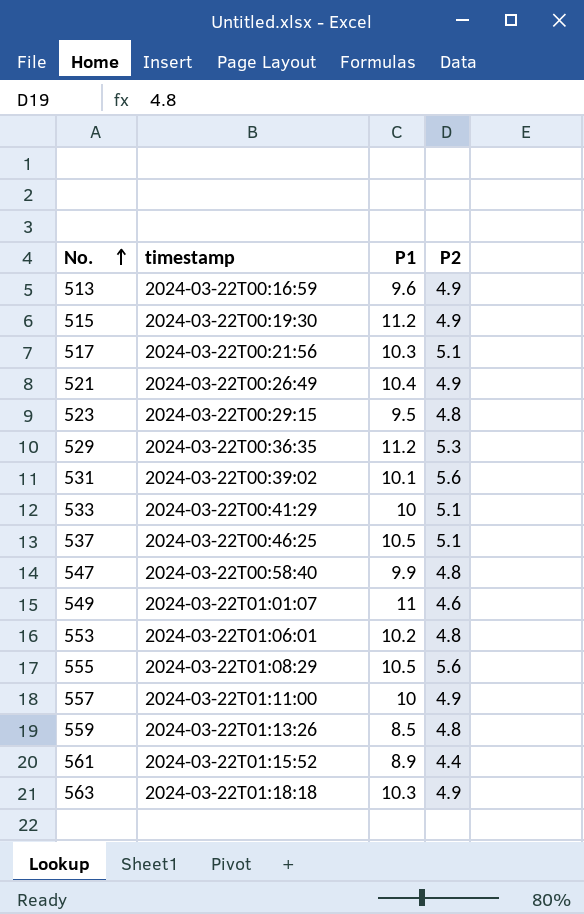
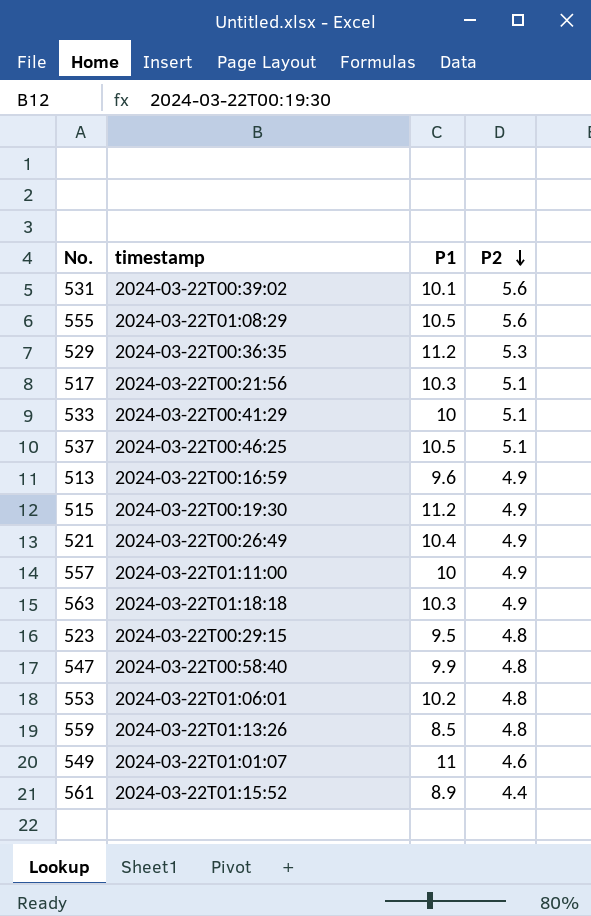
row order: No. ascending -> P2 descending

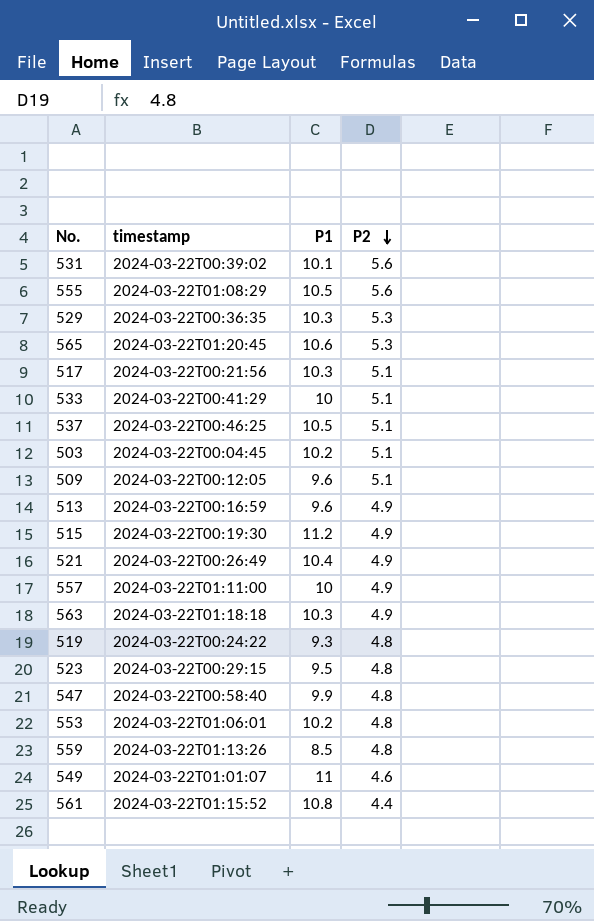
529 | P1: 11.2 -> 10.3
row 565: none -> 2024-03-22T01:20:45 | 10.6 | 5.3
row 503: none -> 2024-03-22T00:04:45 | 10.2 | 5.1
row 509: none -> 2024-03-22T00:12:05 | 9.6 | 5.1
row 519: none -> 2024-03-22T00:24:22 | 9.3 | 4.8
561 | P1: 8.9 -> 10.8

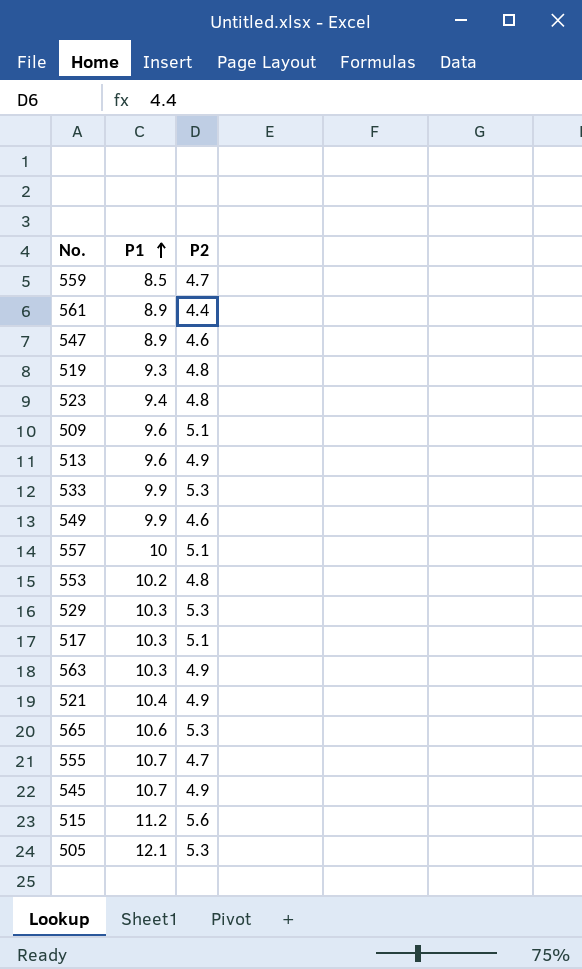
row order: P2 descending -> P1 ascending
column timestamp | position: 2 -> none
row 531: 2024-03-22T00:39:02 | 10.1 | 5.6 -> none
row 537: 2024-03-22T00:46:25 | 10.5 | 5.1 -> none
row 503: 2024-03-22T00:04:45 | 10.2 | 5.1 -> none
559 | P2: 4.8 -> 4.7
561 | P1: 10.8 -> 8.9
547 | P1: 9.9 -> 8.9
547 | P2: 4.8 -> 4.6
523 | P1: 9.5 -> 9.4
533 | P1: 10 -> 9.9
533 | P2: 5.1 -> 5.3
549 | P1: 11 -> 9.9
557 | P2: 4.9 -> 5.1
555 | P1: 10.5 -> 10.7
555 | P2: 5.6 -> 4.7
row 545: none -> 10.7 | 4.9
515 | P2: 4.9 -> 5.6
row 505: none -> 12.1 | 5.3

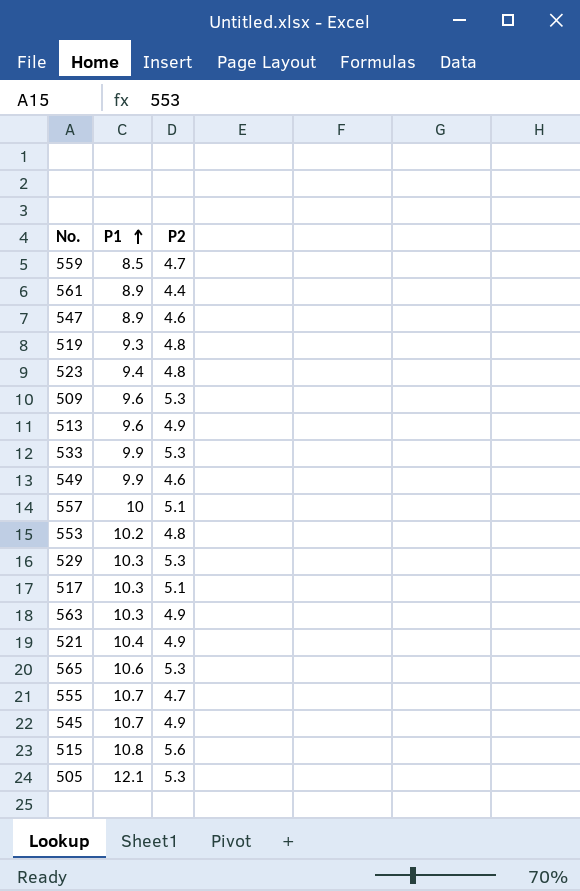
509 | P2: 5.1 -> 5.3
515 | P1: 11.2 -> 10.8

